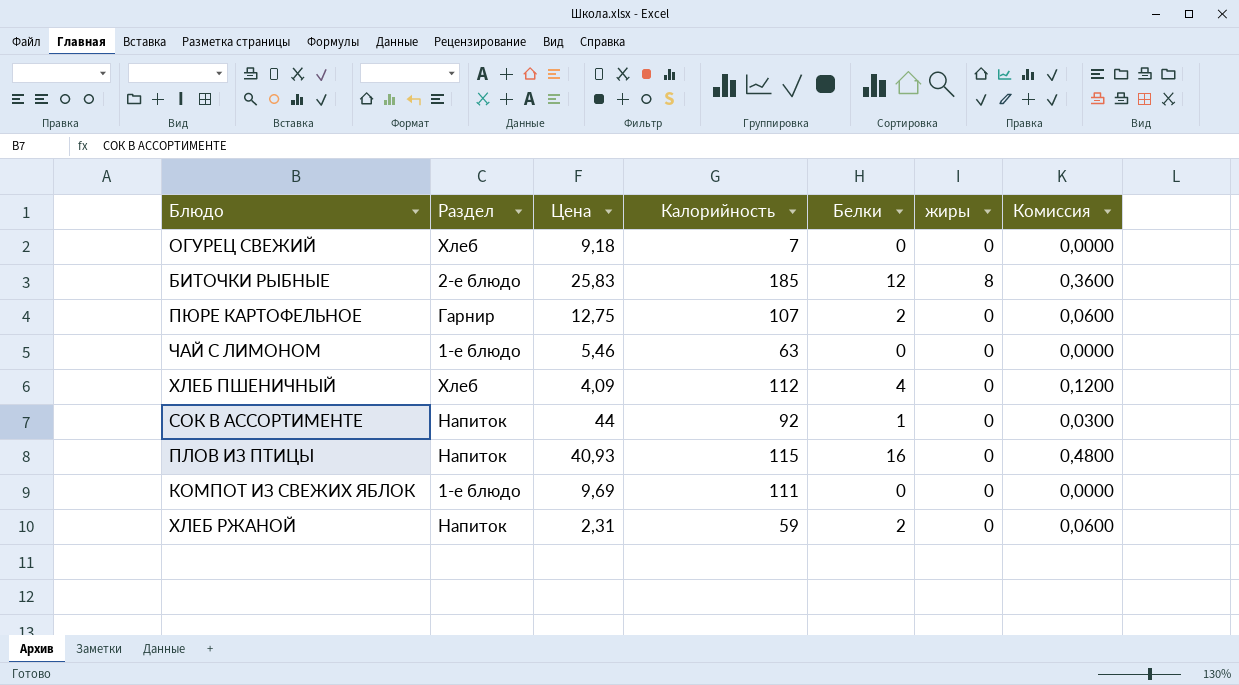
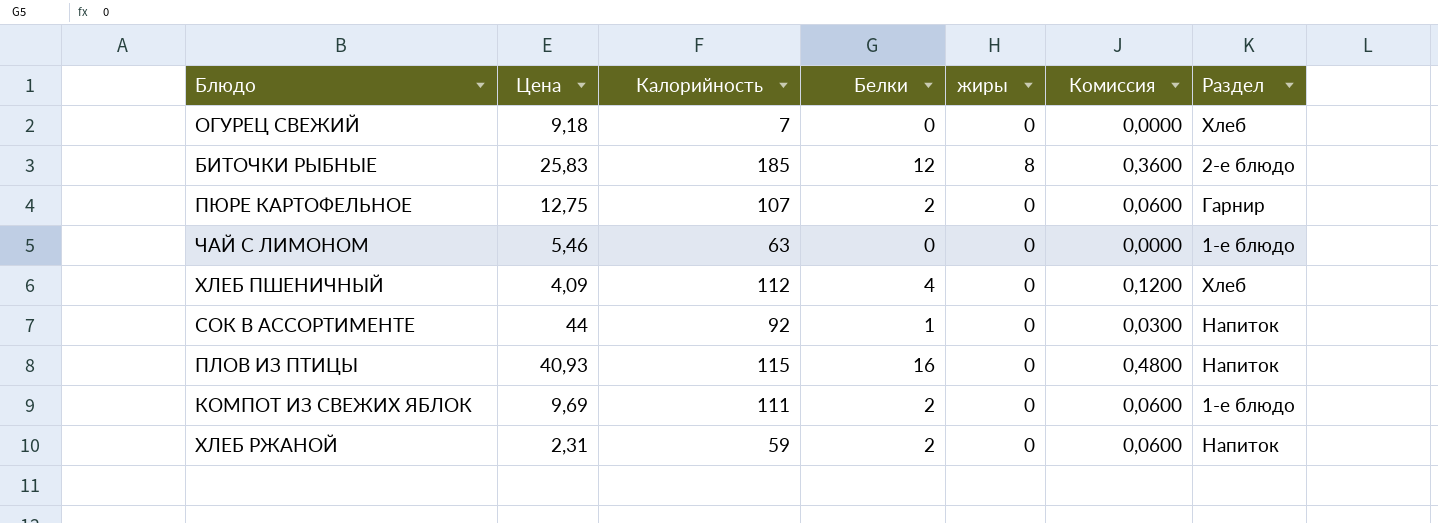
column Раздел | position: 2 -> 7
КОМПОТ ИЗ СВЕЖИХ ЯБЛОК | Белки: 0 -> 2
КОМПОТ ИЗ СВЕЖИХ ЯБЛОК | Комиссия: 0,0000 -> 0,0600

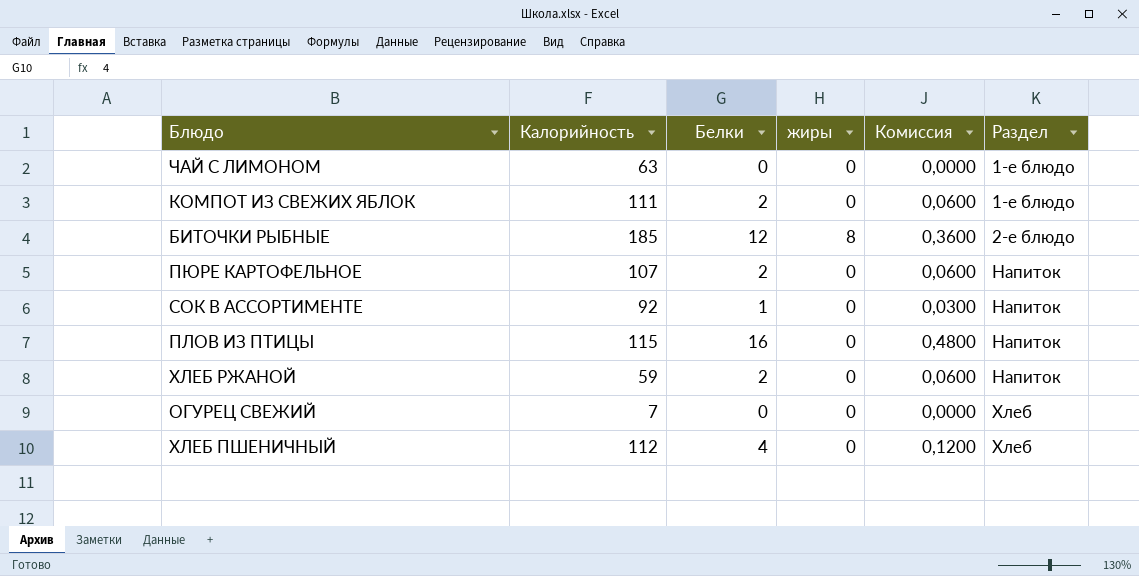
row order: none -> Раздел ascending
column Цена | position: 2 -> none
ПЮРЕ КАРТОФЕЛЬНОЕ | Раздел: Гарнир -> Напиток

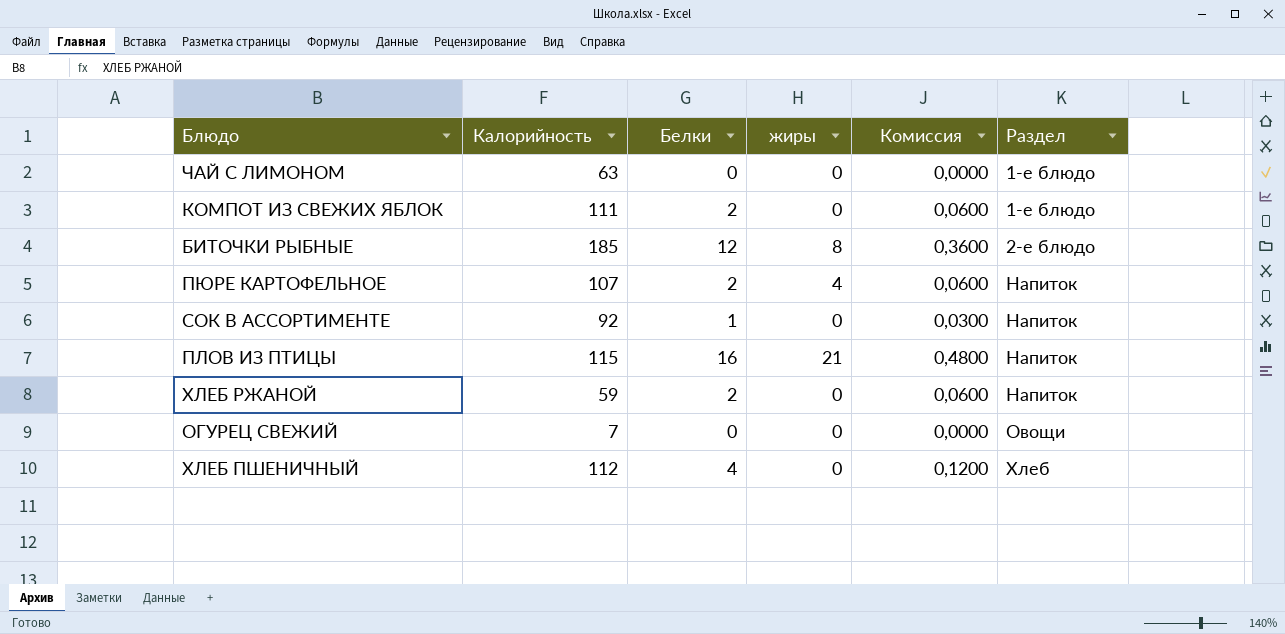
ПЮРЕ КАРТОФЕЛЬНОЕ | жиры: 0 -> 4
ПЛОВ ИЗ ПТИЦЫ | жиры: 0 -> 21
ОГУРЕЦ СВЕЖИЙ | Раздел: Хлеб -> Овощи

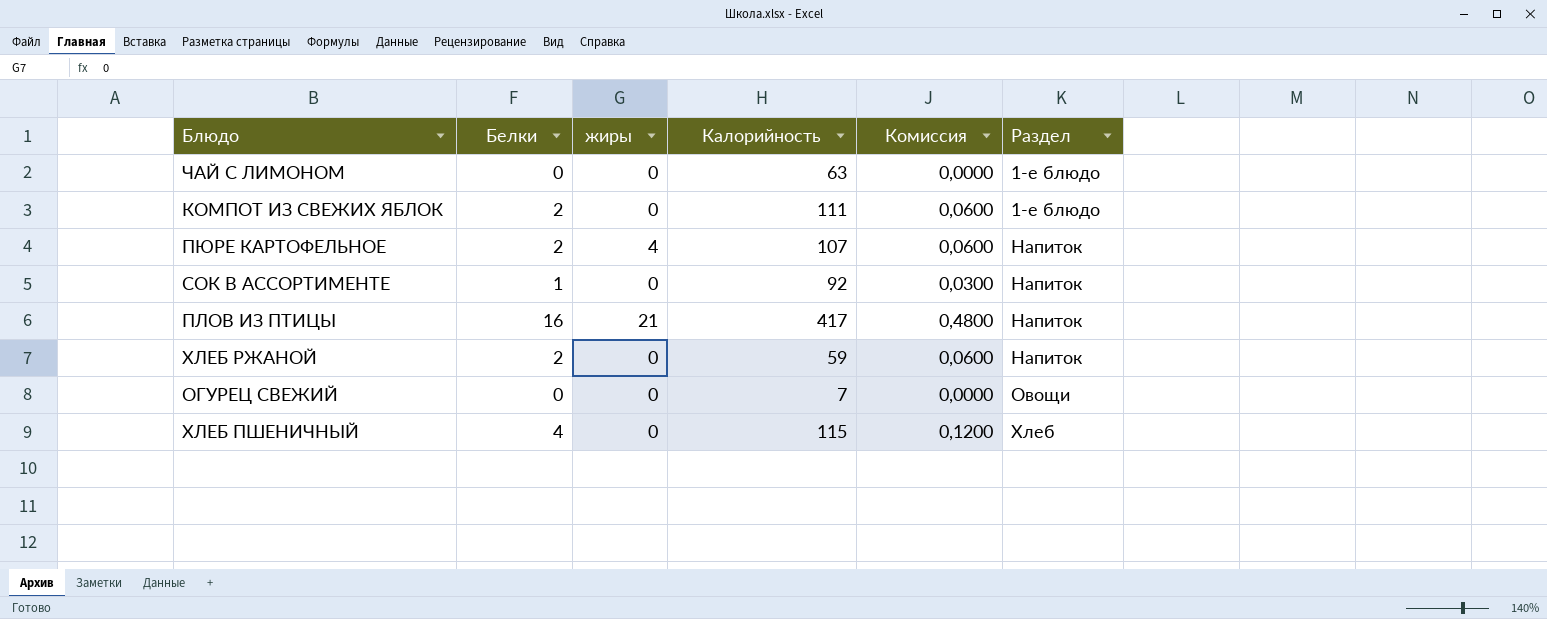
column Калорийность | position: 2 -> 4
row БИТОЧКИ РЫБНЫЕ: 185 | 12 | 8 | 0,3600 | 2-е блюдо -> none
ПЛОВ ИЗ ПТИЦЫ | Калорийность: 115 -> 417
ХЛЕБ ПШЕНИЧНЫЙ | Калорийность: 112 -> 115

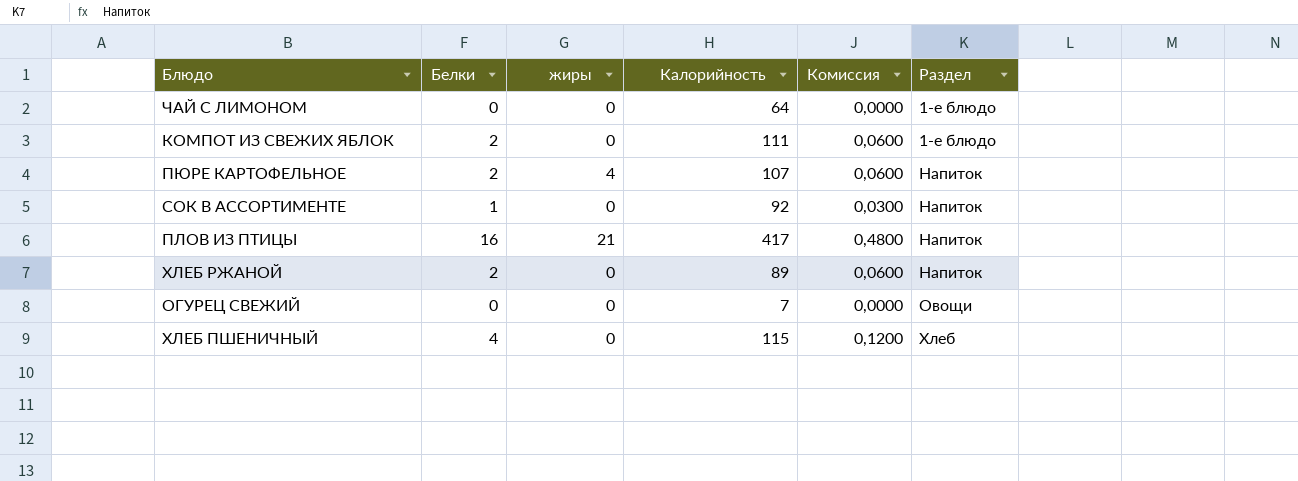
ЧАЙ С ЛИМОНОМ | Калорийность: 63 -> 64
ХЛЕБ РЖАНОЙ | Калорийность: 59 -> 89

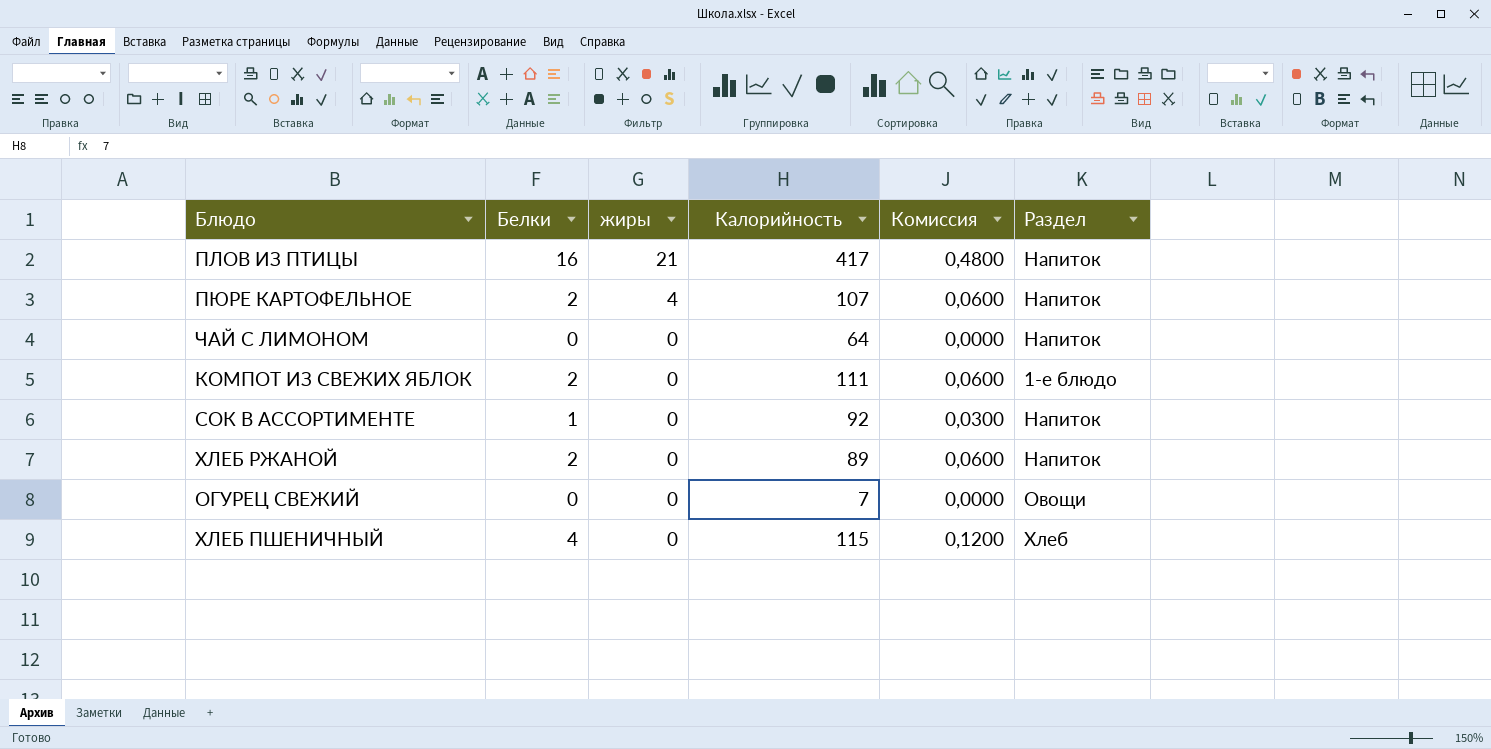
row order: Раздел ascending -> жиры descending
ЧАЙ С ЛИМОНОМ | Раздел: 1-е блюдо -> Напиток

